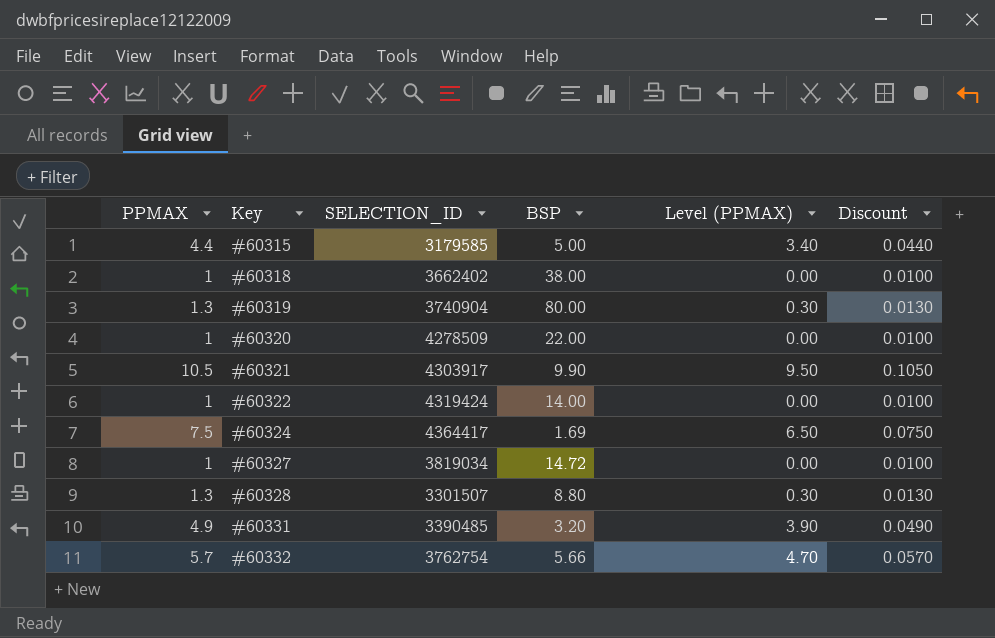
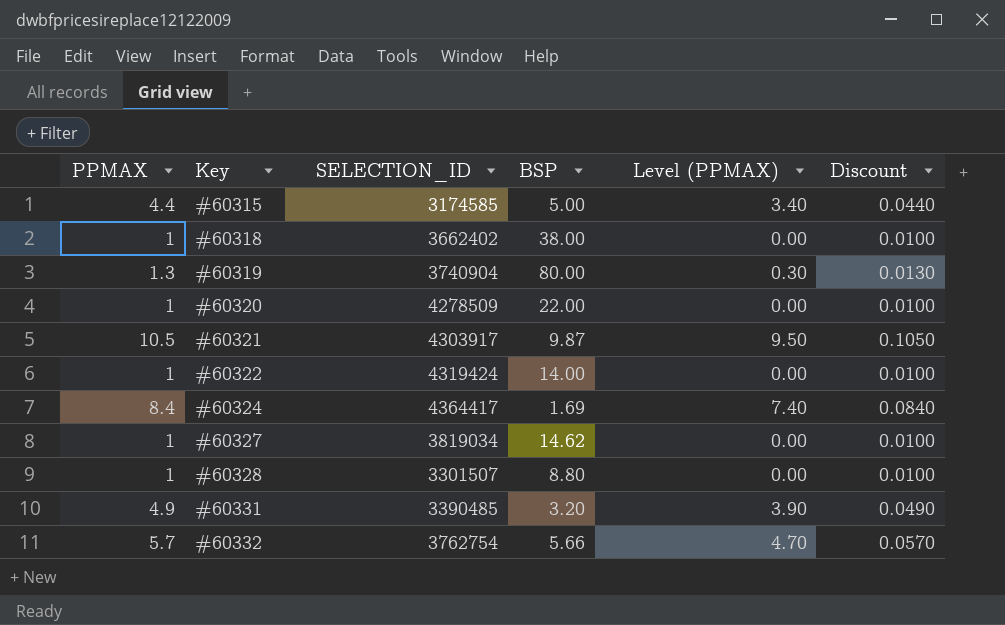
#60315 | SELECTION_ID: 3179585 -> 3174585
#60321 | BSP: 9.90 -> 9.87
#60324 | PPMAX: 7.5 -> 8.4
#60324 | Level (PPMAX): 6.50 -> 7.40
#60324 | Discount: 0.0750 -> 0.0840
#60327 | BSP: 14.72 -> 14.62
#60328 | PPMAX: 1.3 -> 1
#60328 | Level (PPMAX): 0.30 -> 0.00
#60328 | Discount: 0.0130 -> 0.0100

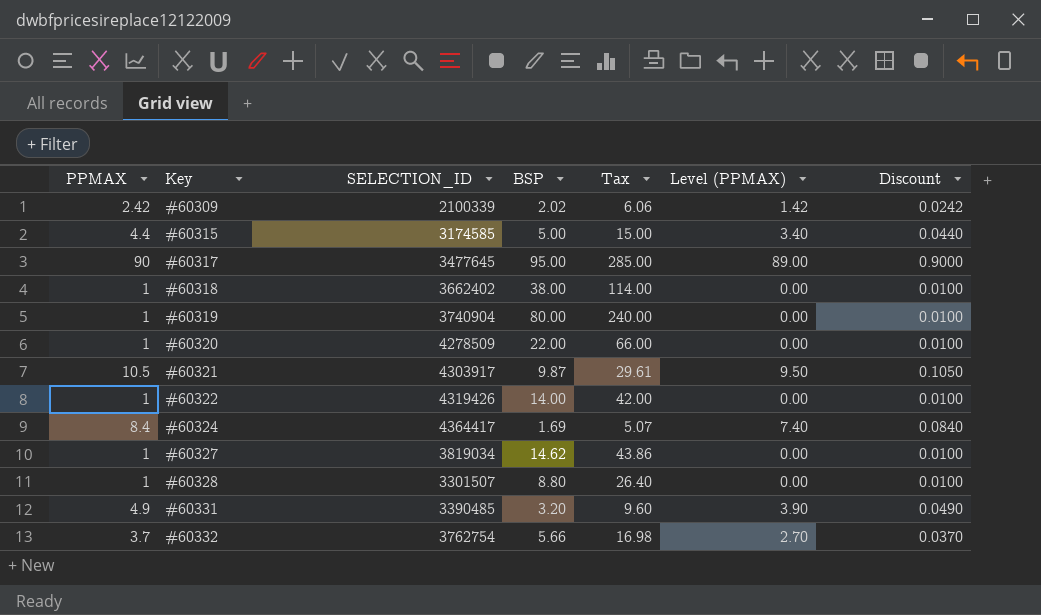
column Tax | formula: none -> [BSP] * 3
row #60309: none -> 2.42 | 2100339 | 2.02 | 6.06 | 1.42 | 0.0242
row #60317: none -> 90 | 3477645 | 95.00 | 285.00 | 89.00 | 0.9000
#60319 | PPMAX: 1.3 -> 1
#60319 | Level (PPMAX): 0.30 -> 0.00
#60319 | Discount: 0.0130 -> 0.0100
#60322 | SELECTION_ID: 4319424 -> 4319426
#60332 | PPMAX: 5.7 -> 3.7
#60332 | Level (PPMAX): 4.70 -> 2.70
#60332 | Discount: 0.0570 -> 0.0370

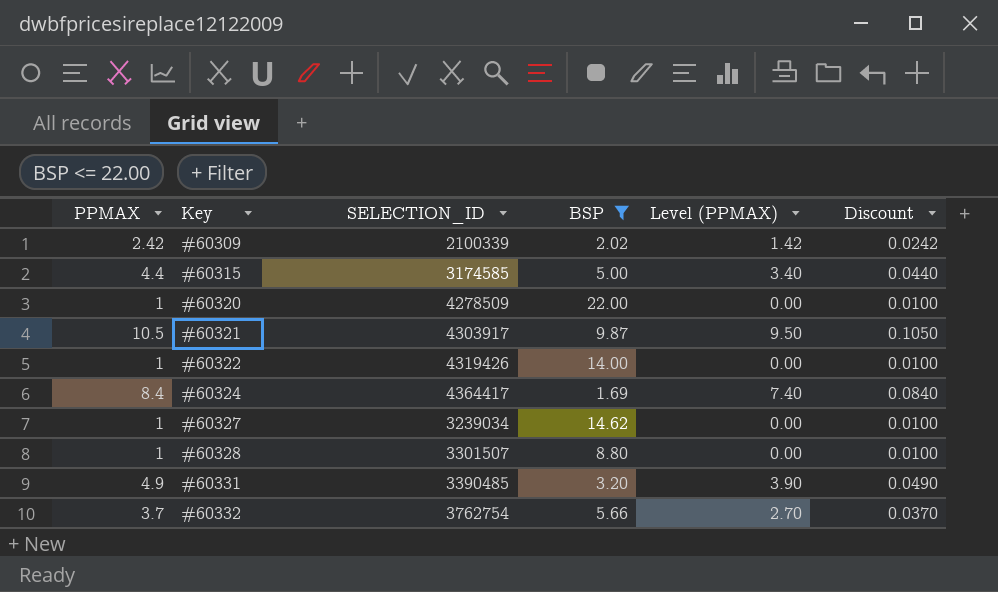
filter: none -> BSP <= 22.00
column Tax | formula: [BSP] * 3 -> none
#60327 | SELECTION_ID: 3819034 -> 3239034

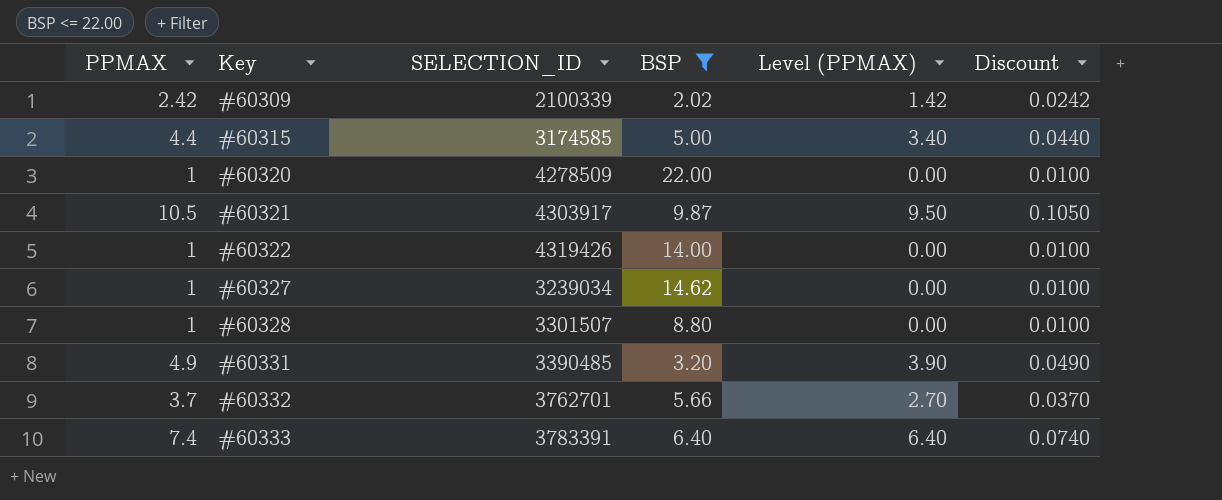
row #60324: 8.4 | 4364417 | 1.69 | 7.40 | 0.0840 -> none
#60332 | SELECTION_ID: 3762754 -> 3762701
row #60333: none -> 7.4 | 3783391 | 6.40 | 6.40 | 0.0740

